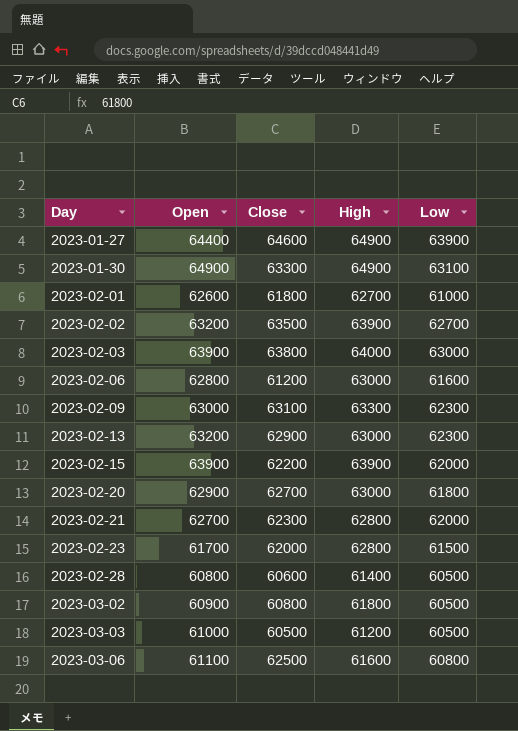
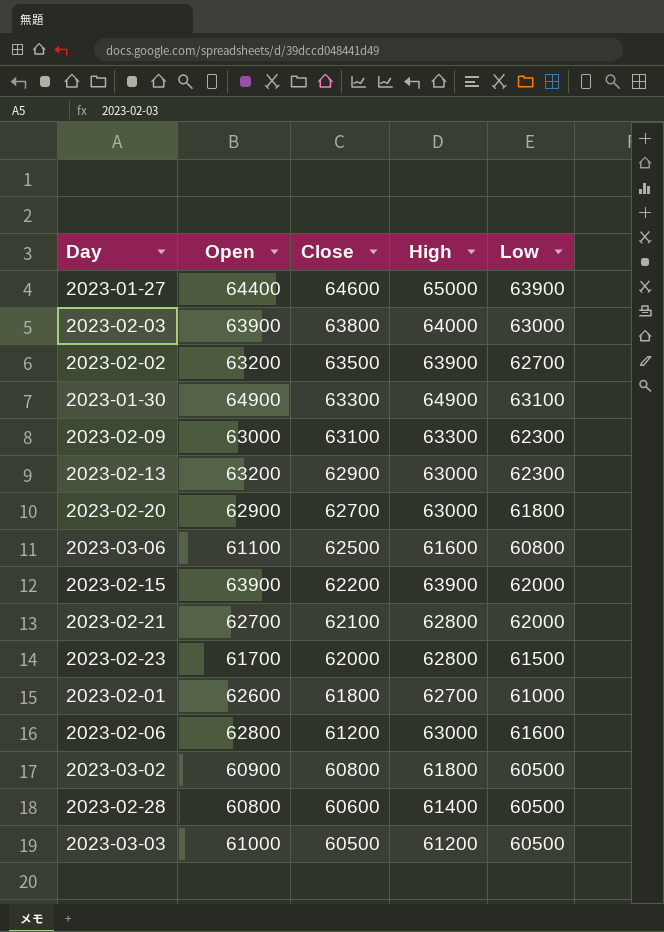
row order: Day ascending -> Close descending
2023-01-27 | High: 64900 -> 65000
2023-02-21 | Close: 62300 -> 62100

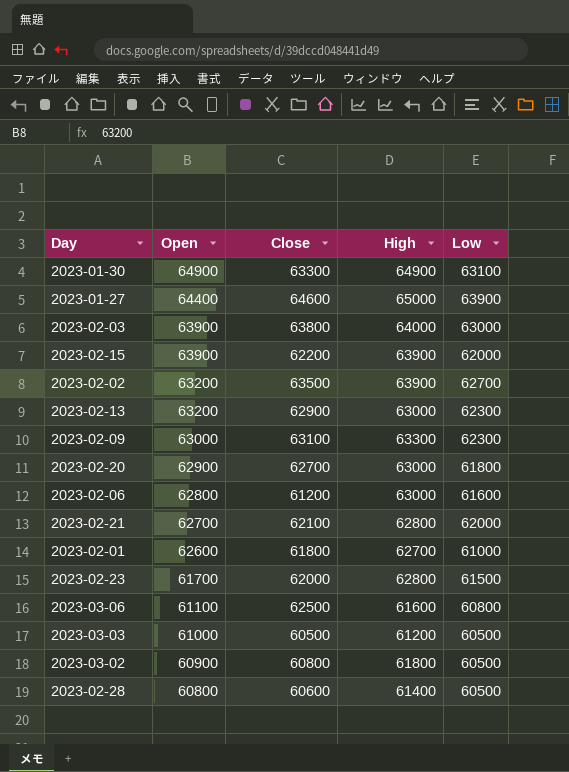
row order: Close descending -> Open descending

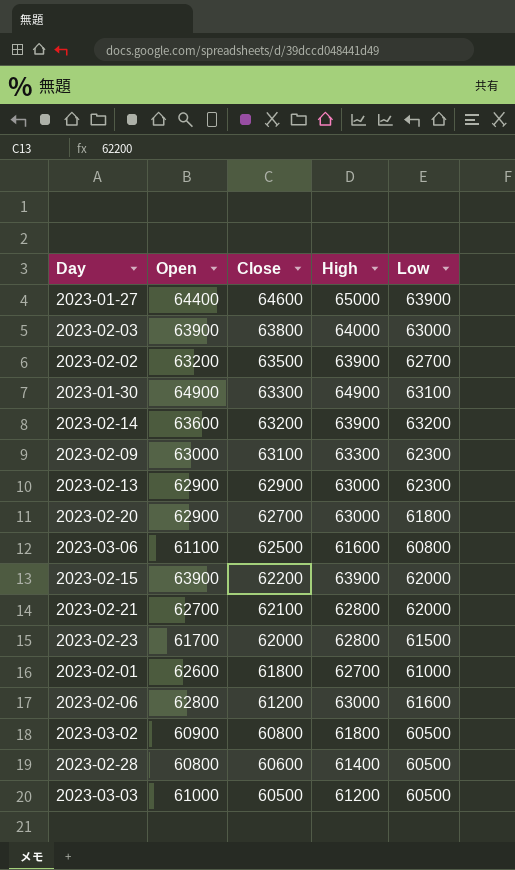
row order: Open descending -> Close descending
row 2023-02-14: none -> 63600 | 63200 | 63900 | 63200
2023-02-13 | Open: 63200 -> 62900

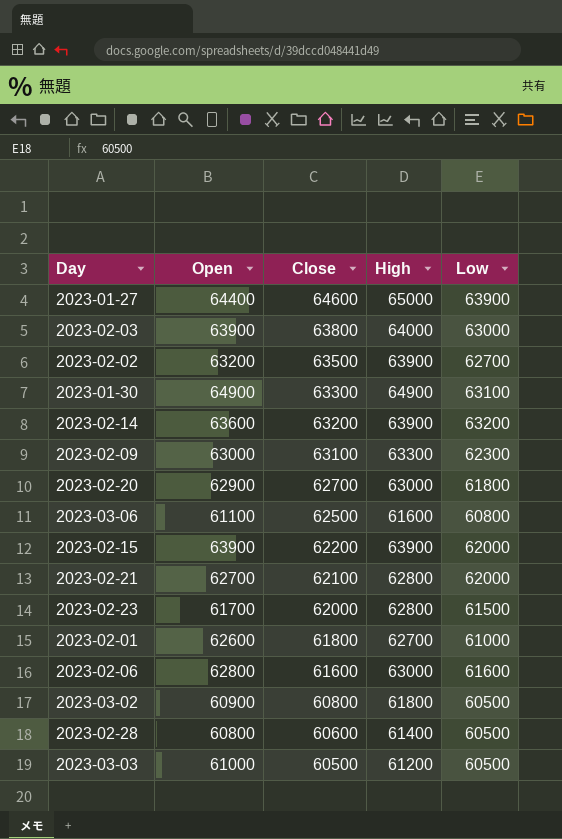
row 2023-02-13: 62900 | 62900 | 63000 | 62300 -> none
2023-02-06 | Close: 61200 -> 61600

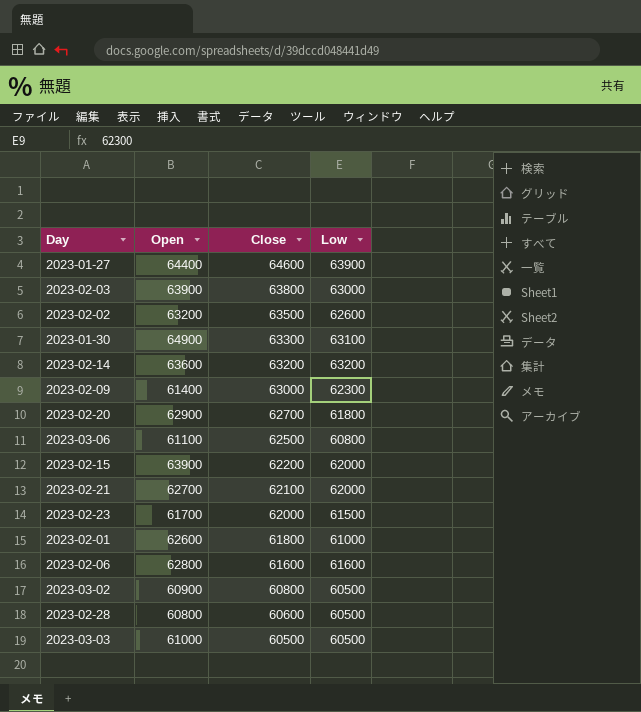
column High | position: 4 -> none
2023-02-02 | Low: 62700 -> 62600
2023-02-09 | Open: 63000 -> 61400
2023-02-09 | Close: 63100 -> 63000

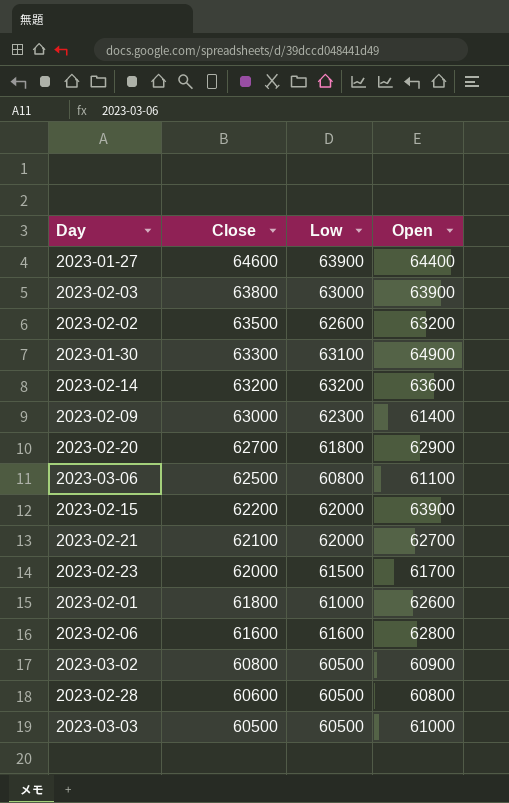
column Open | position: 2 -> 4

